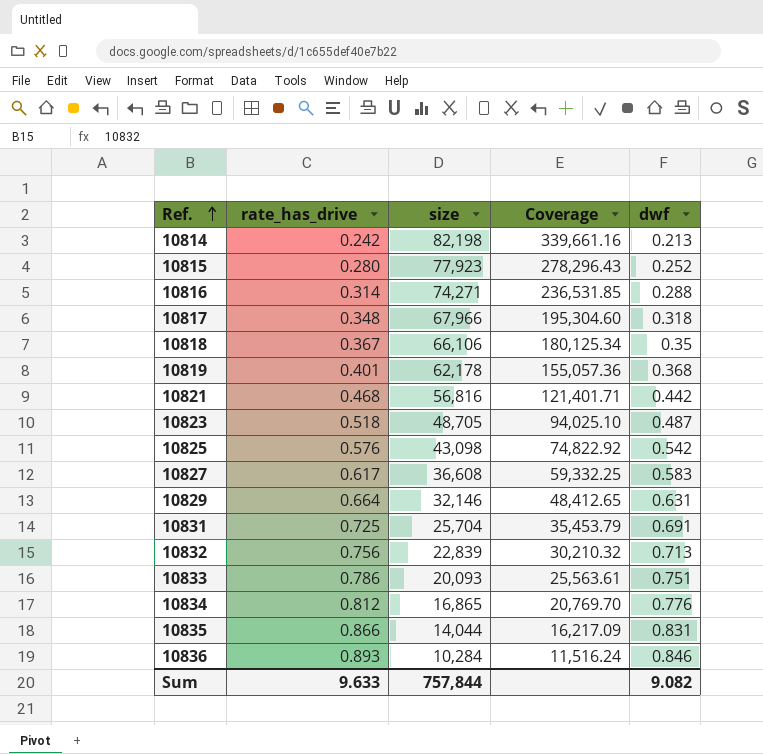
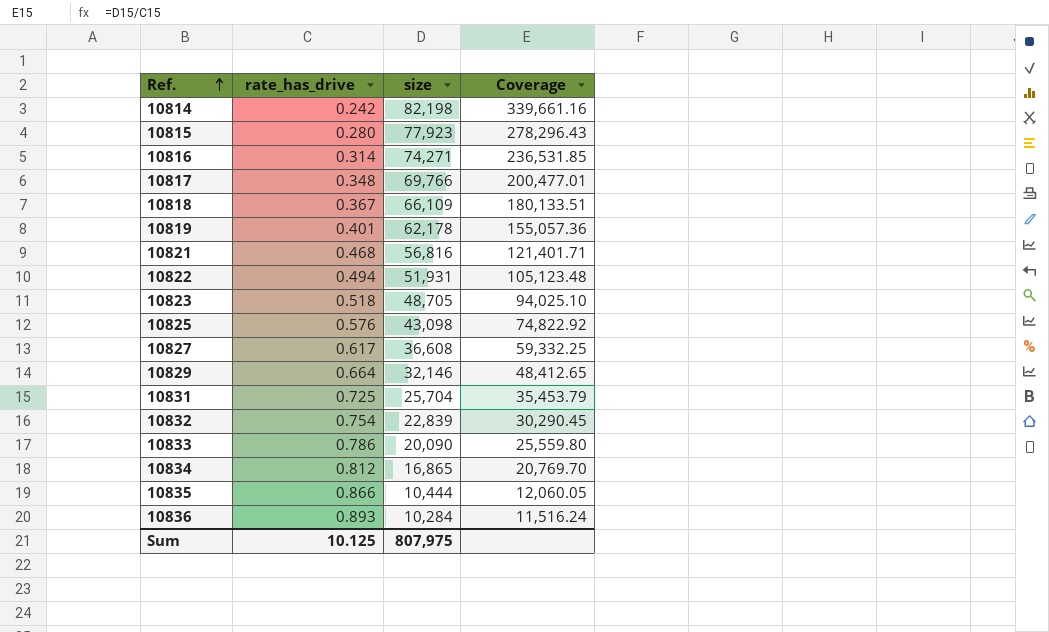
column dwf | position: 5 -> none
10817 | size: 67,966 -> 69,766
10817 | Coverage: 195,304.60 -> 200,477.01
10818 | size: 66,106 -> 66,109
10818 | Coverage: 180,125.34 -> 180,133.51
row 10822: none -> 0.494 | 51,931 | 105,123.48
10832 | rate_has_drive: 0.756 -> 0.754
10832 | Coverage: 30,210.32 -> 30,290.45
10833 | size: 20,093 -> 20,090
10833 | Coverage: 25,563.61 -> 25,559.80
10835 | size: 14,044 -> 10,444
10835 | Coverage: 16,217.09 -> 12,060.05
Sum | rate_has_drive: 9.633 -> 10.125
Sum | size: 757,844 -> 807,975

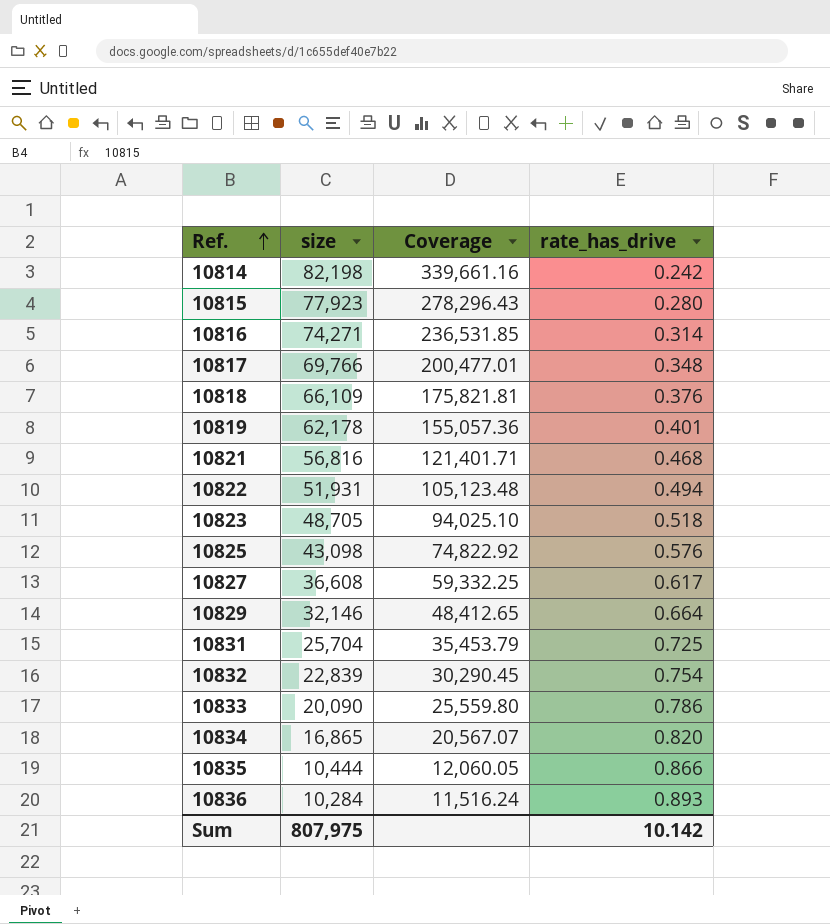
column rate_has_drive | position: 2 -> 4
10818 | Coverage: 180,133.51 -> 175,821.81
10818 | rate_has_drive: 0.367 -> 0.376
10834 | Coverage: 20,769.70 -> 20,567.07
10834 | rate_has_drive: 0.812 -> 0.820
Sum | rate_has_drive: 10.125 -> 10.142

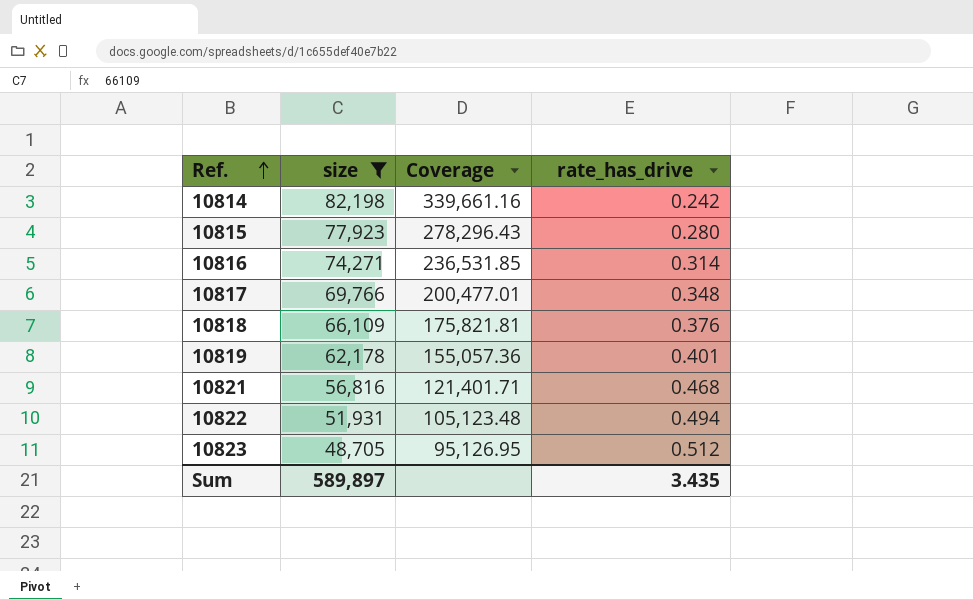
filter: none -> size >= 48,705
10823 | Coverage: 94,025.10 -> 95,126.95
10823 | rate_has_drive: 0.518 -> 0.512
Sum | size: 807,975 -> 589,897
Sum | rate_has_drive: 10.142 -> 3.435

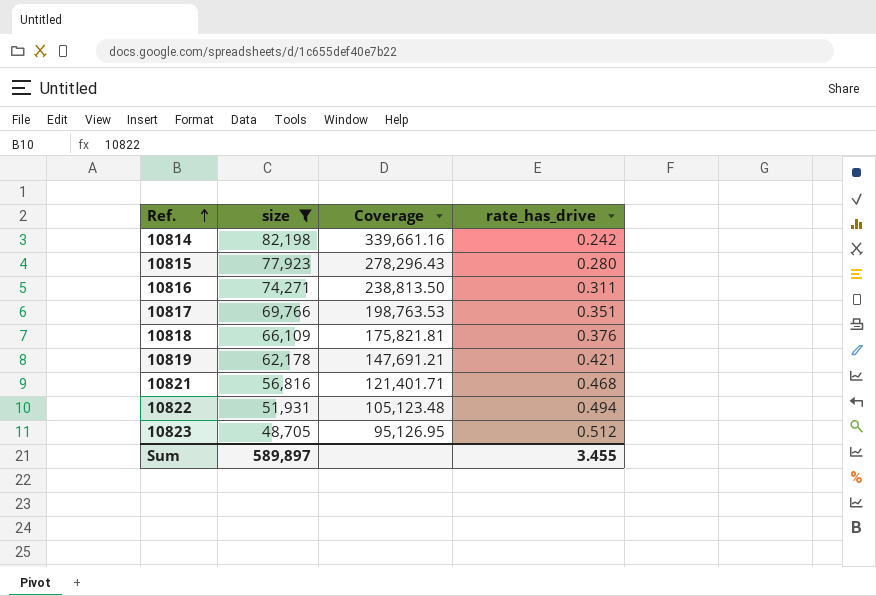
10816 | Coverage: 236,531.85 -> 238,813.50
10816 | rate_has_drive: 0.314 -> 0.311
10817 | Coverage: 200,477.01 -> 198,763.53
10817 | rate_has_drive: 0.348 -> 0.351
10819 | Coverage: 155,057.36 -> 147,691.21
10819 | rate_has_drive: 0.401 -> 0.421
Sum | rate_has_drive: 3.435 -> 3.455

